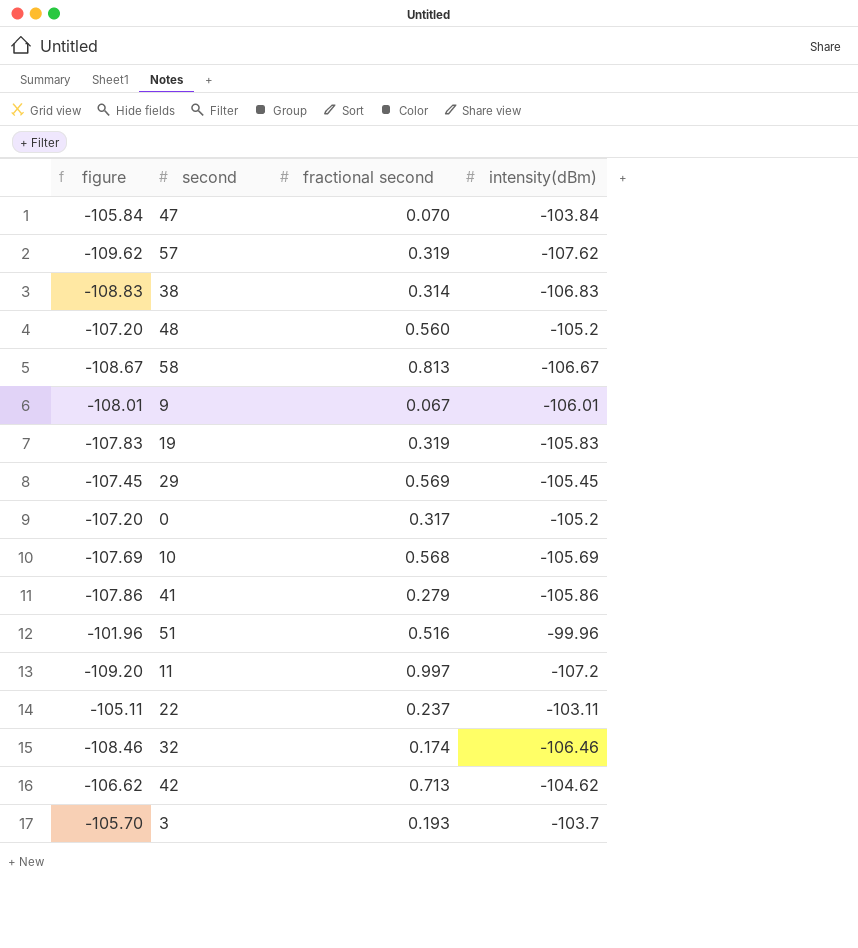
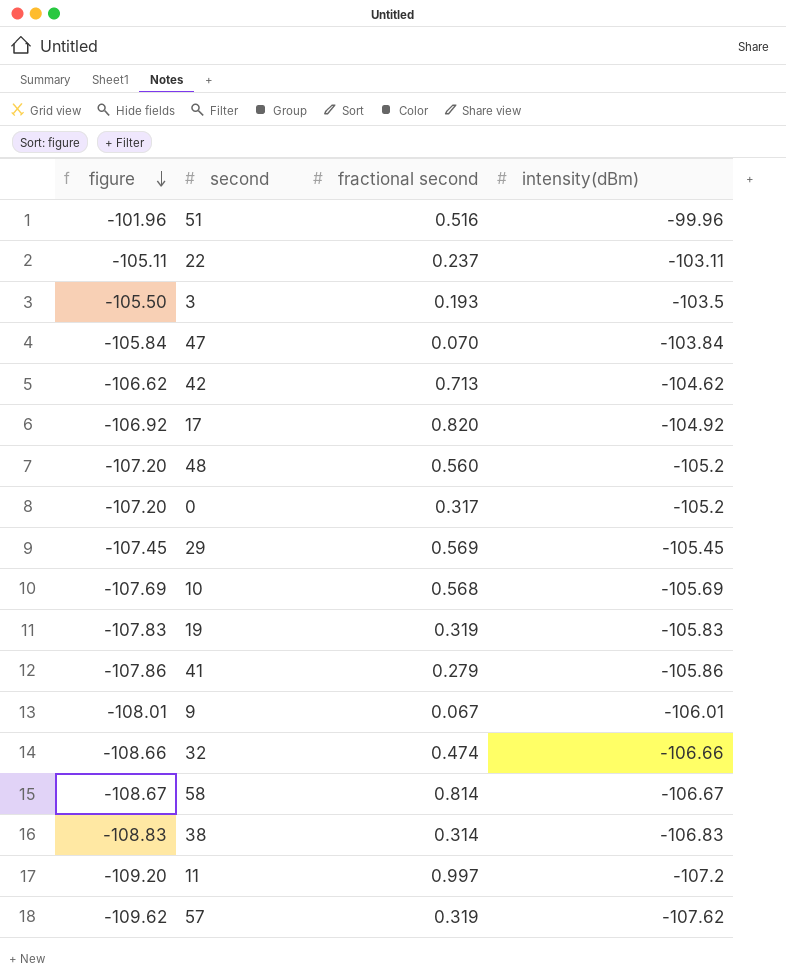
row order: none -> figure descending
3 | figure: -105.70 -> -105.50
3 | intensity(dBm): -103.7 -> -103.5
row 17: none -> -106.92 | 0.820 | -104.92
32 | figure: -108.46 -> -108.66
32 | fractional second: 0.174 -> 0.474
32 | intensity(dBm): -106.46 -> -106.66
58 | fractional second: 0.813 -> 0.814

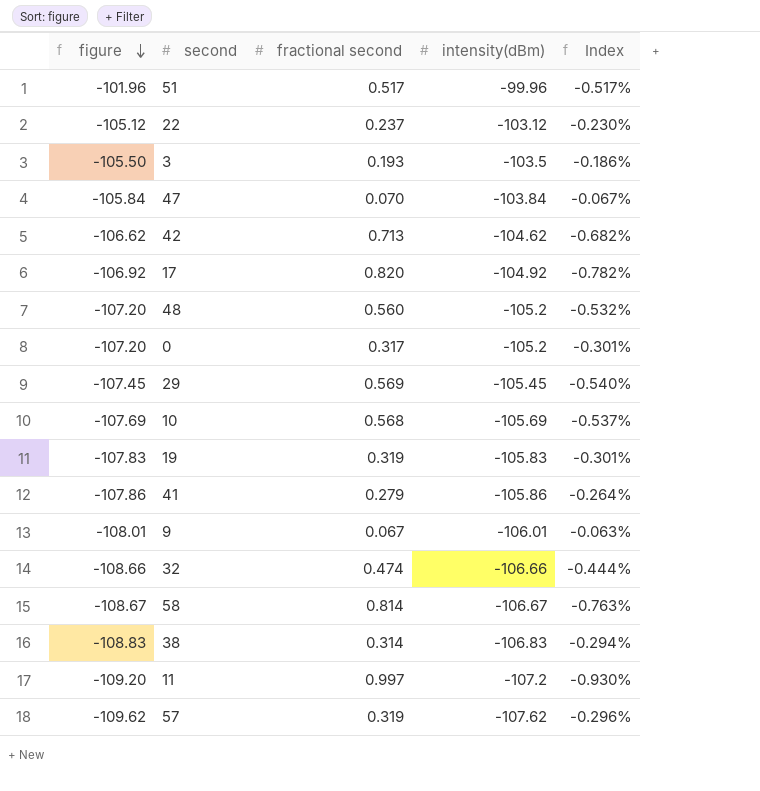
column Index | formula: none -> [fractional second] / [intensity(dBm)]
51 | fractional second: 0.516 -> 0.517
22 | figure: -105.11 -> -105.12
22 | intensity(dBm): -103.11 -> -103.12

